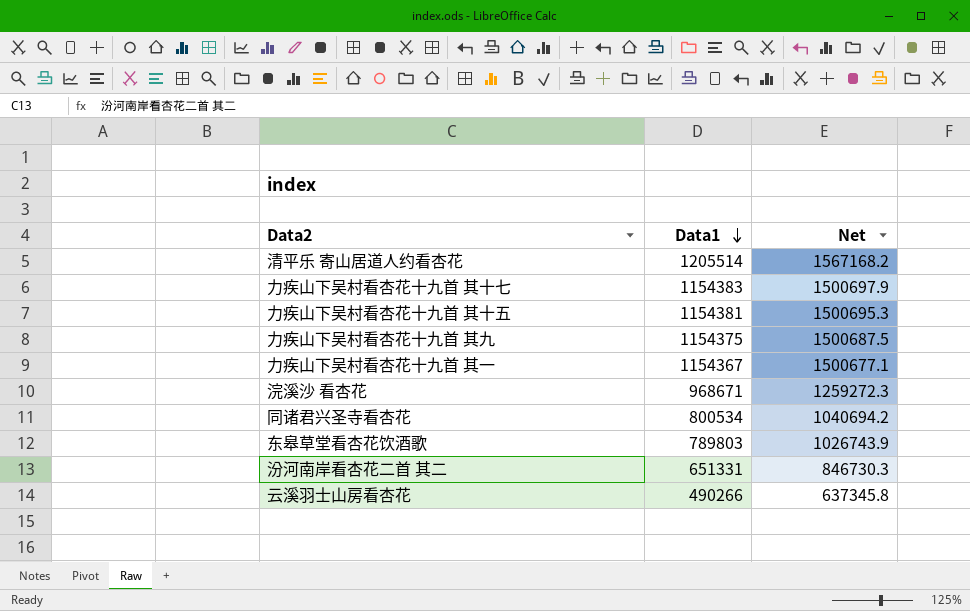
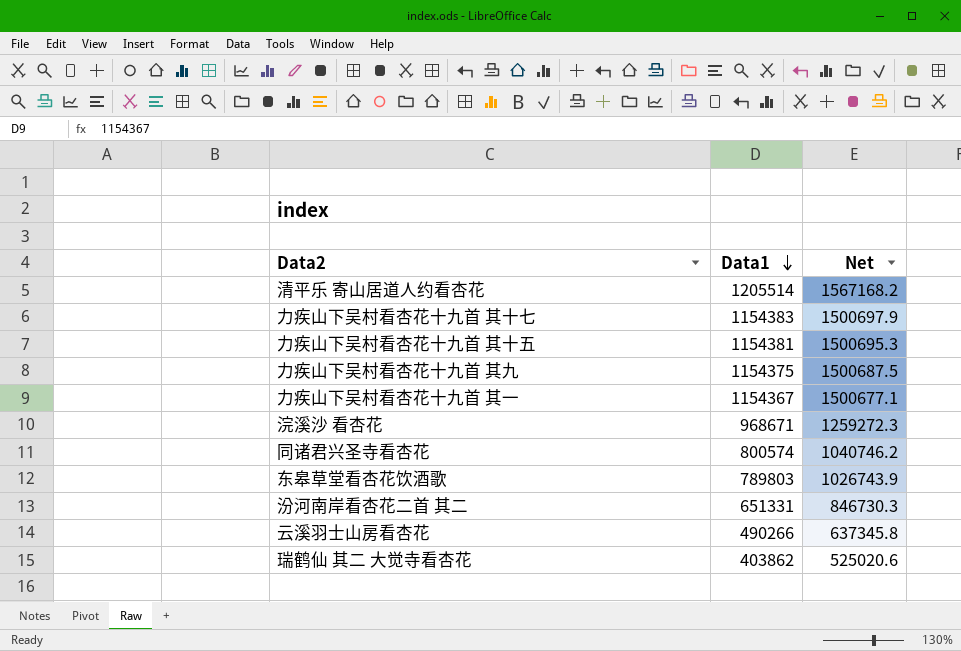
同诸君兴圣寺看杏花 | Data1: 800534 -> 800574
同诸君兴圣寺看杏花 | Net: 1040694.2 -> 1040746.2
row 瑞鹤仙 其二 大觉寺看杏花: none -> 403862 | 525020.6

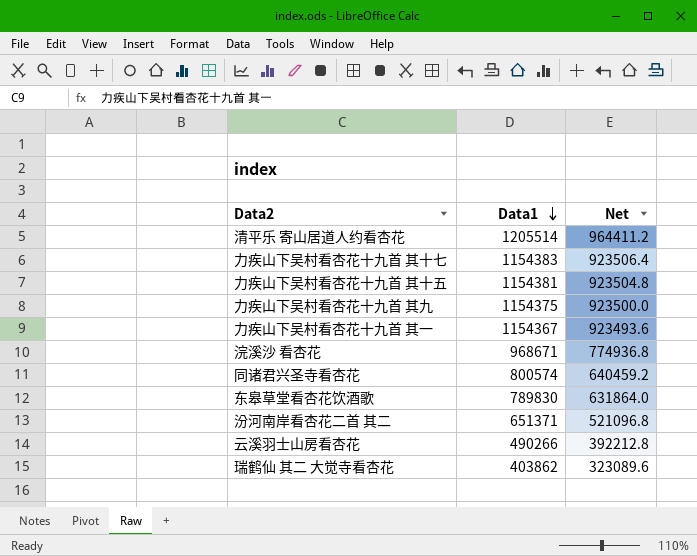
column Net | formula: [Data1] * 1.3 -> [Data1] * 0.8
东皋草堂看杏花饮酒歌 | Data1: 789803 -> 789830
汾河南岸看杏花二首 其二 | Data1: 651331 -> 651371

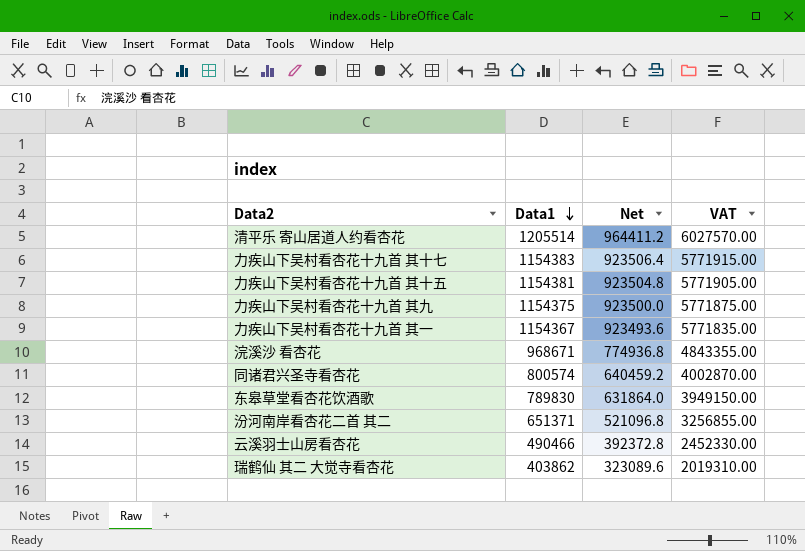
column VAT | formula: none -> [Data1] * 5
云溪羽士山房看杏花 | Data1: 490266 -> 490466
云溪羽士山房看杏花 | Net: 392212.8 -> 392372.8

